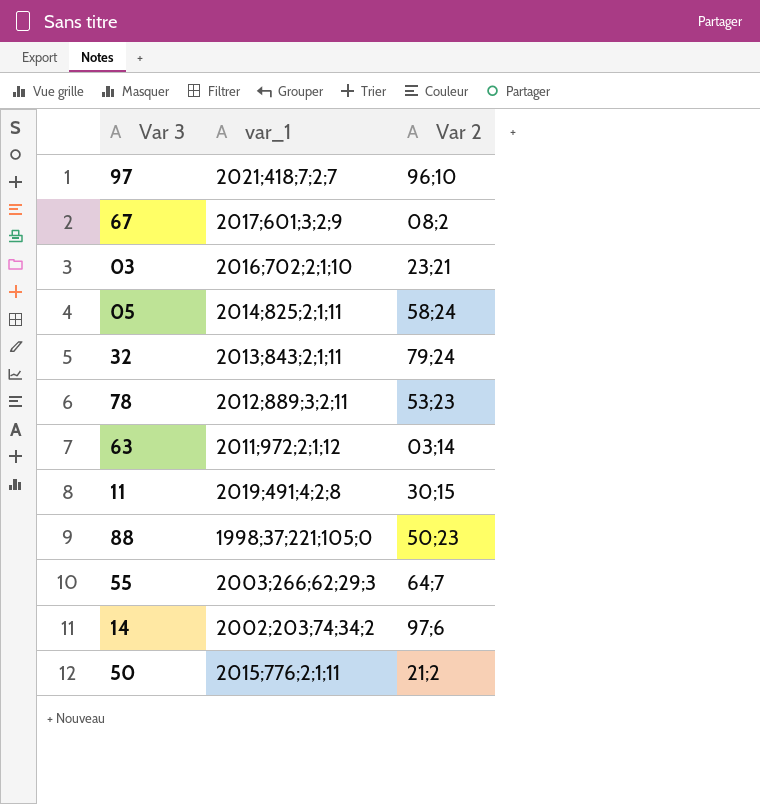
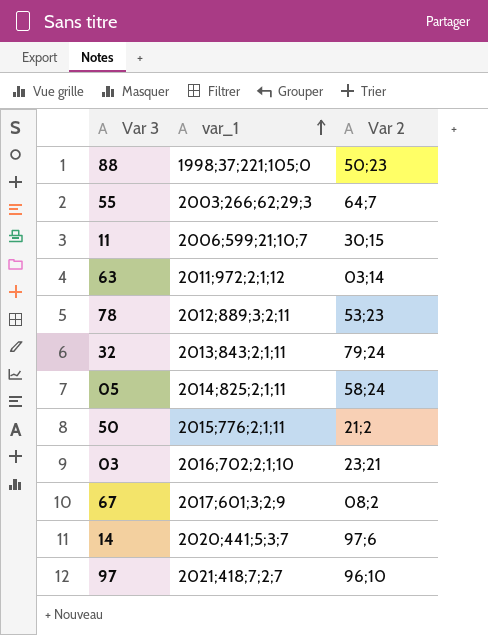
row order: none -> var_1 ascending
11 | var_1: 2019;491;4;2;8 -> 2006;599;21;10;7
14 | var_1: 2002;203;74;34;2 -> 2020;441;5;3;7

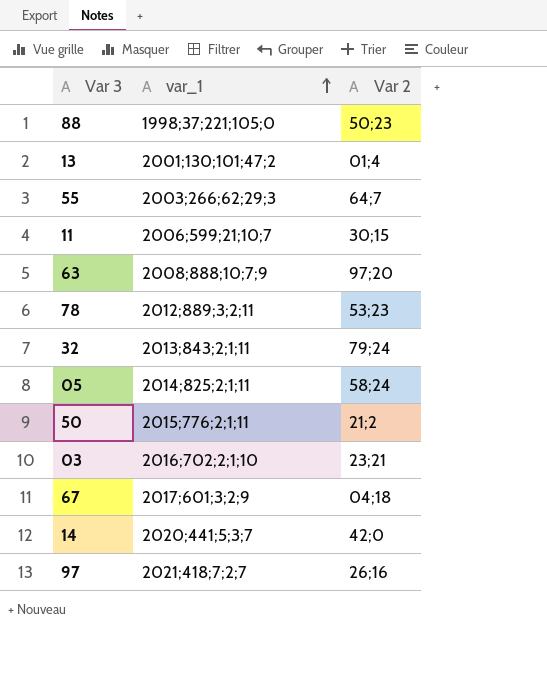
row 13: none -> 2001;130;101;47;2 | 01;4
63 | var_1: 2011;972;2;1;12 -> 2008;888;10;7;9
63 | Var 2: 03;14 -> 97;20
67 | Var 2: 08;2 -> 04;18
14 | Var 2: 97;6 -> 42;0
97 | Var 2: 96;10 -> 26;16

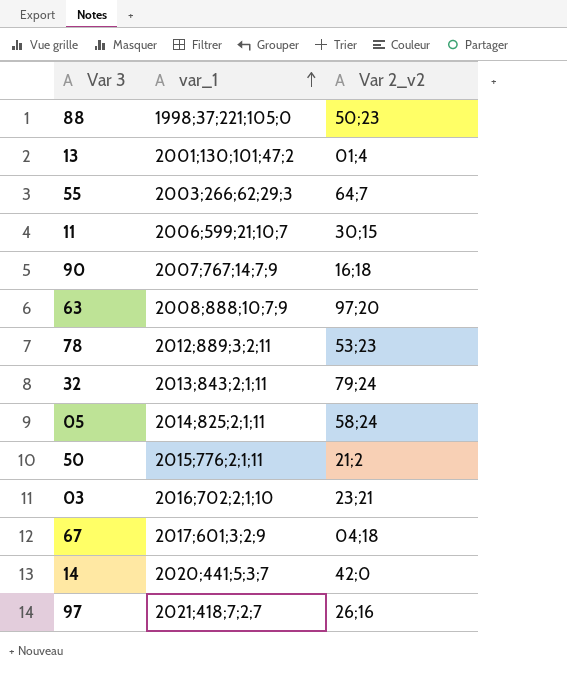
column name: Var 2 -> Var 2_v2
row 90: none -> 2007;767;14;7;9 | 16;18

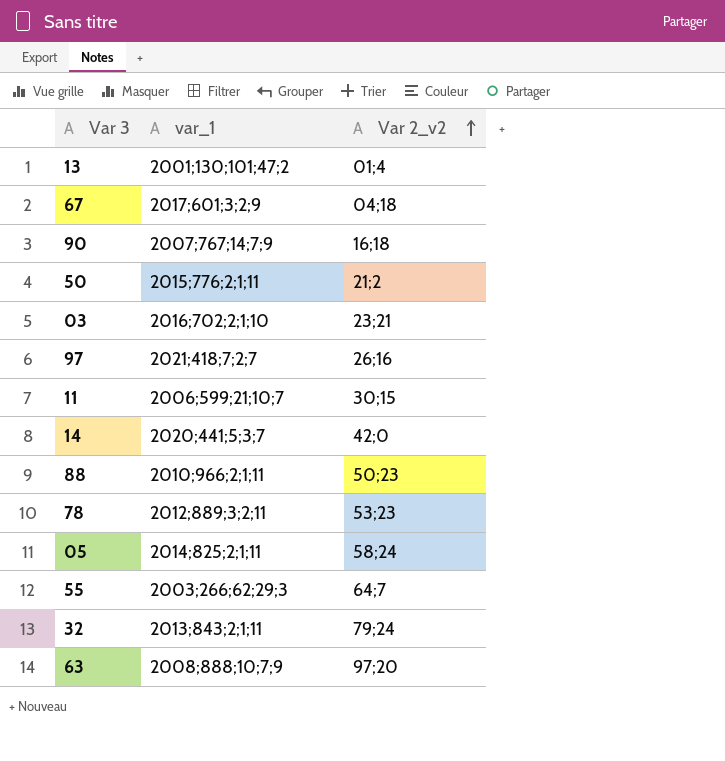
row order: var_1 ascending -> Var 2_v2 ascending
88 | var_1: 1998;37;221;105;0 -> 2010;966;2;1;11

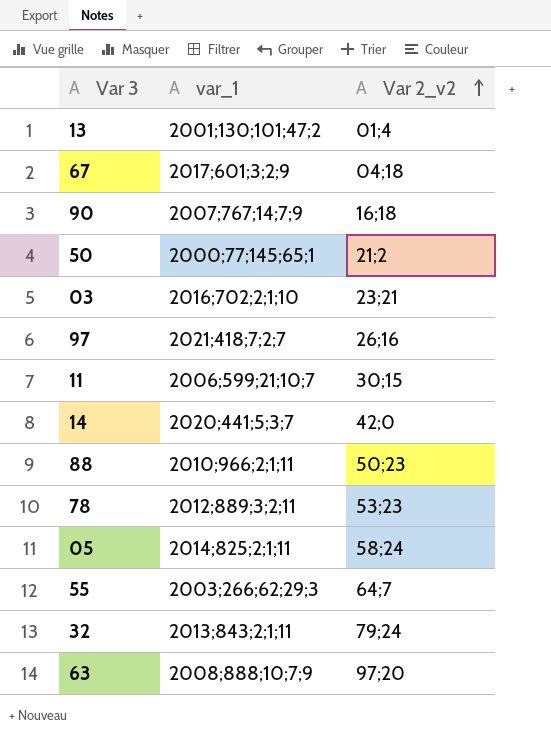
50 | var_1: 2015;776;2;1;11 -> 2000;77;145;65;1

